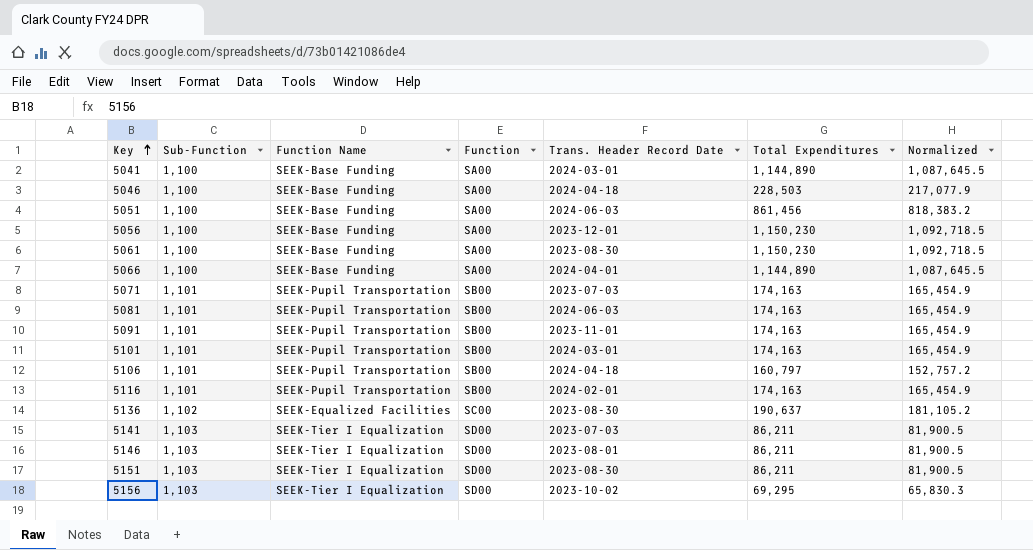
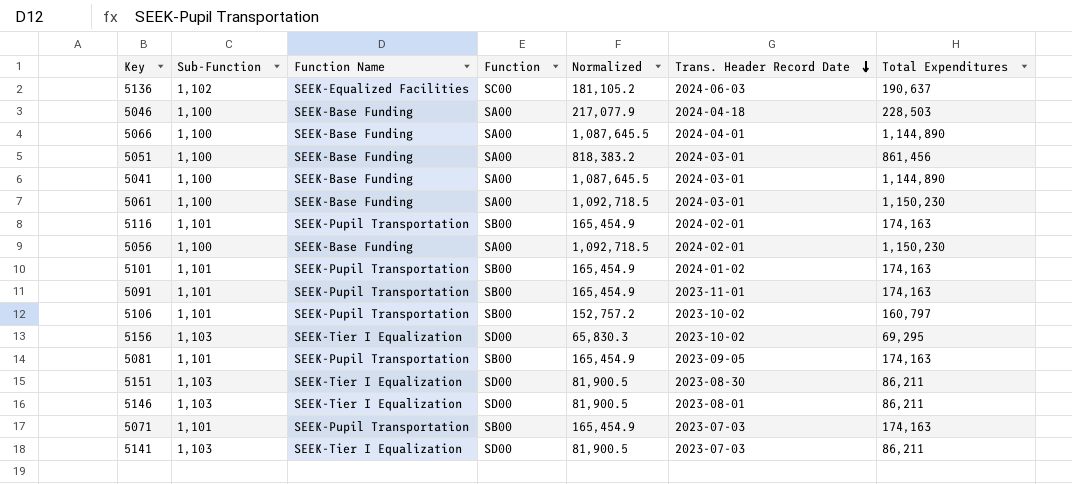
row order: Key ascending -> Trans. Header Record Date descending
column Normalized | position: 7 -> 5
5136 | Trans. Header Record Date: 2023-08-30 -> 2024-06-03
5051 | Trans. Header Record Date: 2024-06-03 -> 2024-03-01
5061 | Trans. Header Record Date: 2023-08-30 -> 2024-03-01
5056 | Trans. Header Record Date: 2023-12-01 -> 2024-02-01
5101 | Trans. Header Record Date: 2024-03-01 -> 2024-01-02
5106 | Trans. Header Record Date: 2024-04-18 -> 2023-10-02
5081 | Trans. Header Record Date: 2024-06-03 -> 2023-09-05

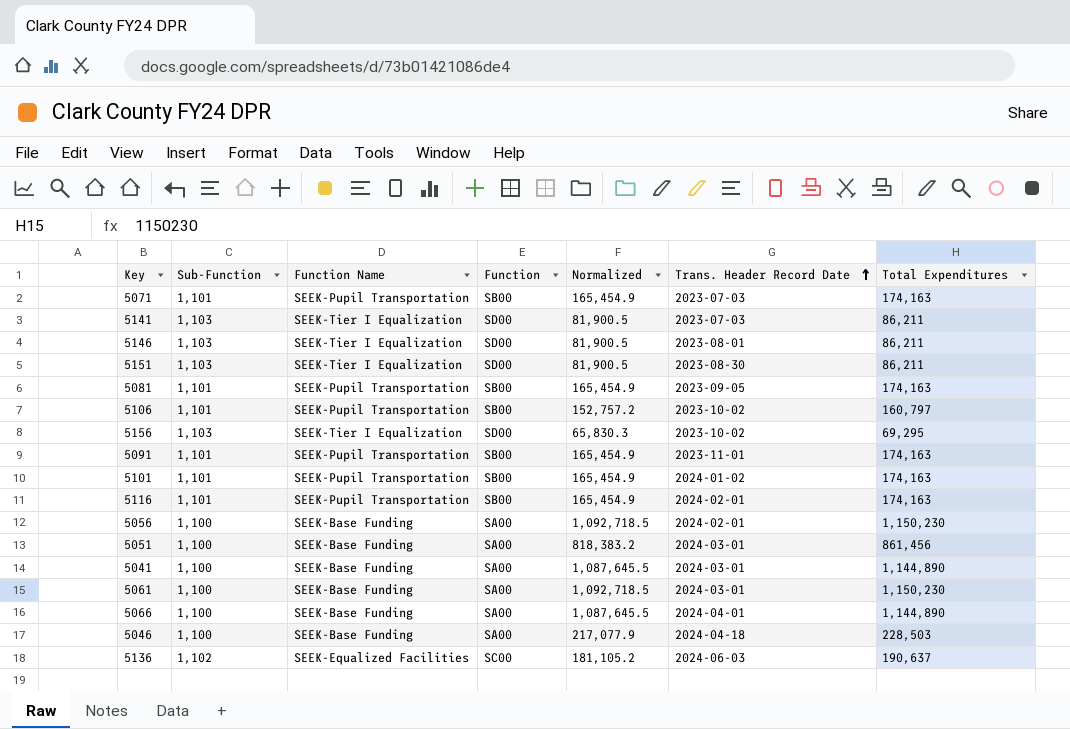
row order: Trans. Header Record Date descending -> Trans. Header Record Date ascending

